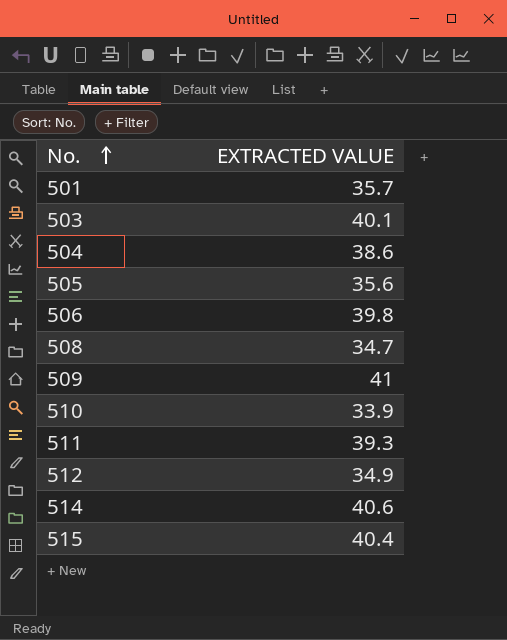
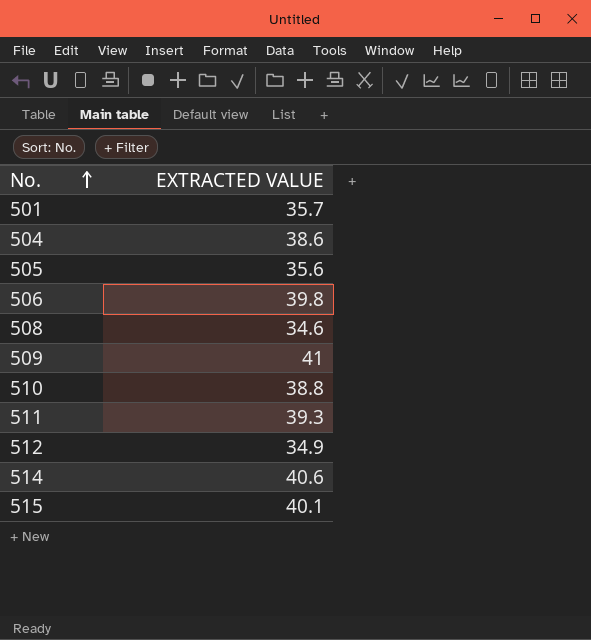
row 503: 40.1 -> none
508 | EXTRACTED VALUE: 34.7 -> 34.6
510 | EXTRACTED VALUE: 33.9 -> 38.8
515 | EXTRACTED VALUE: 40.4 -> 40.1

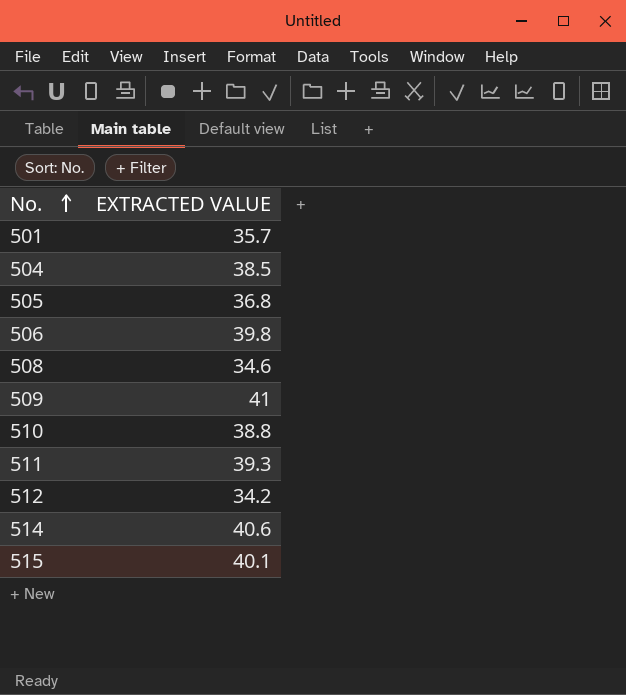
504 | EXTRACTED VALUE: 38.6 -> 38.5
505 | EXTRACTED VALUE: 35.6 -> 36.8
512 | EXTRACTED VALUE: 34.9 -> 34.2

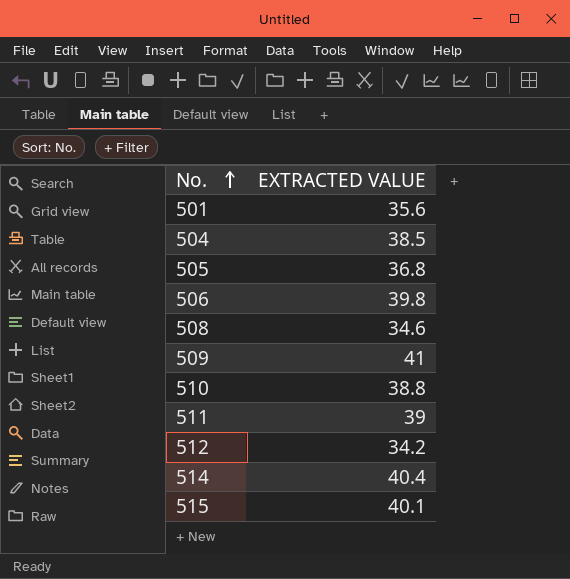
501 | EXTRACTED VALUE: 35.7 -> 35.6
511 | EXTRACTED VALUE: 39.3 -> 39
514 | EXTRACTED VALUE: 40.6 -> 40.4

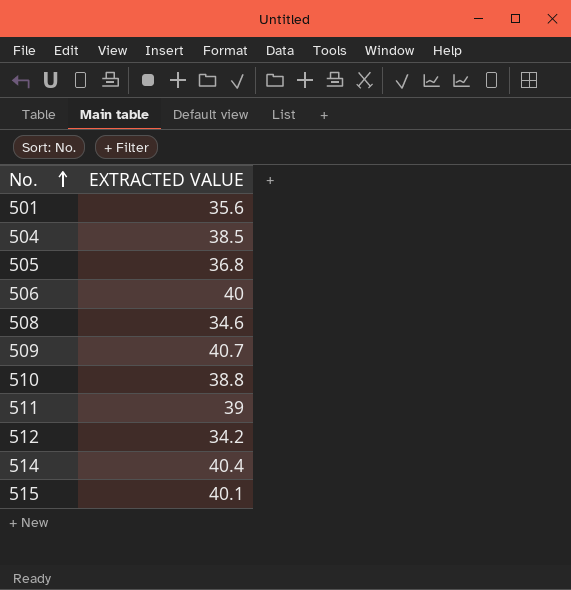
506 | EXTRACTED VALUE: 39.8 -> 40
509 | EXTRACTED VALUE: 41 -> 40.7

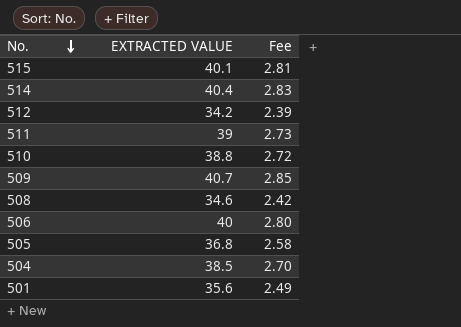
row order: No. ascending -> No. descending
column Fee | formula: none -> [EXTRACTED VALUE] * 0.07

